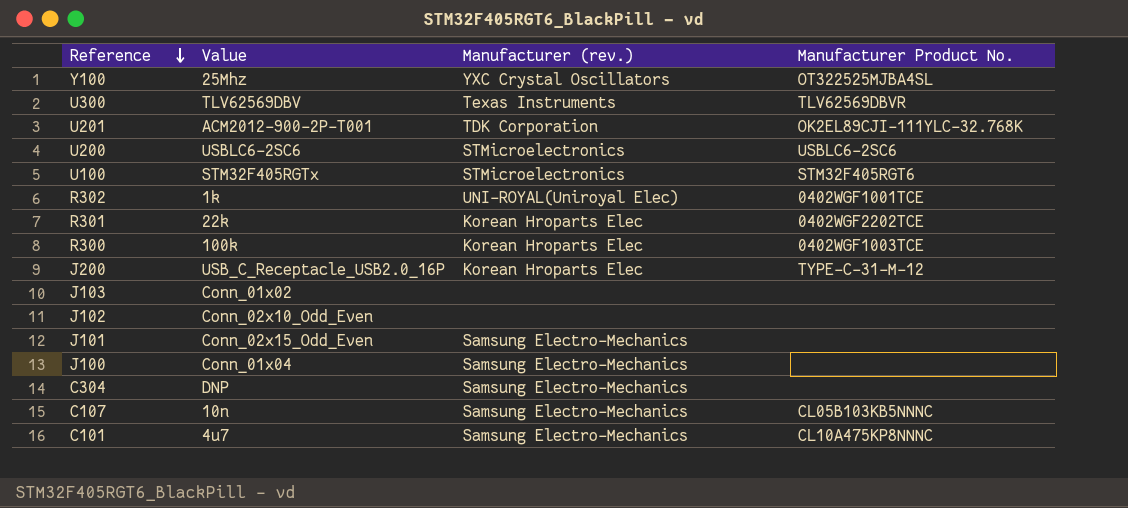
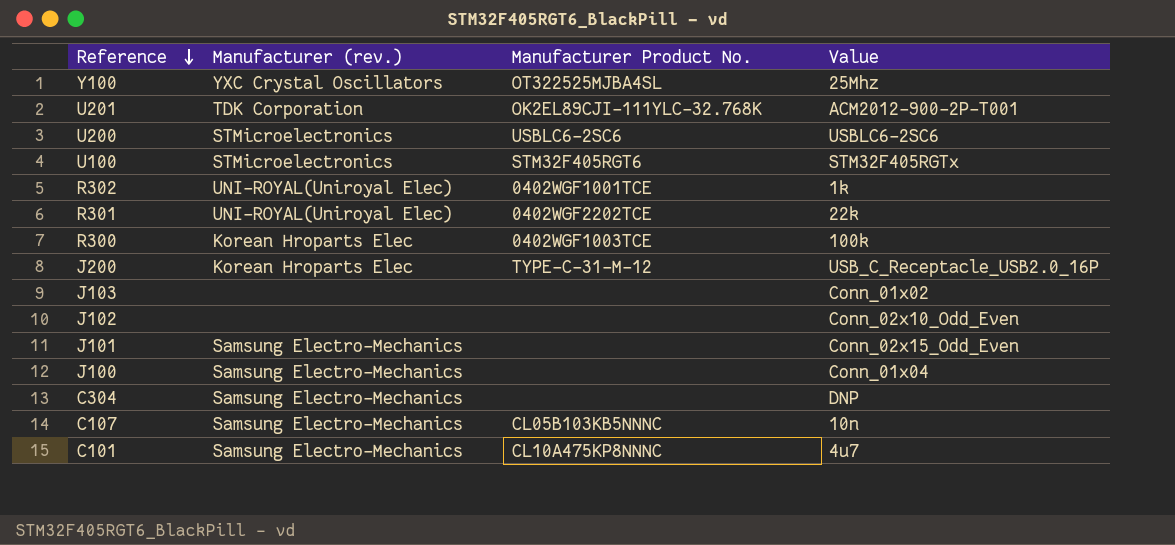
column Value | position: 2 -> 4
row U300: TLV62569DBV | Texas Instruments | TLV62569DBVR -> none
R301 | Manufacturer (rev.): Korean Hroparts Elec -> UNI-ROYAL(Uniroyal Elec)

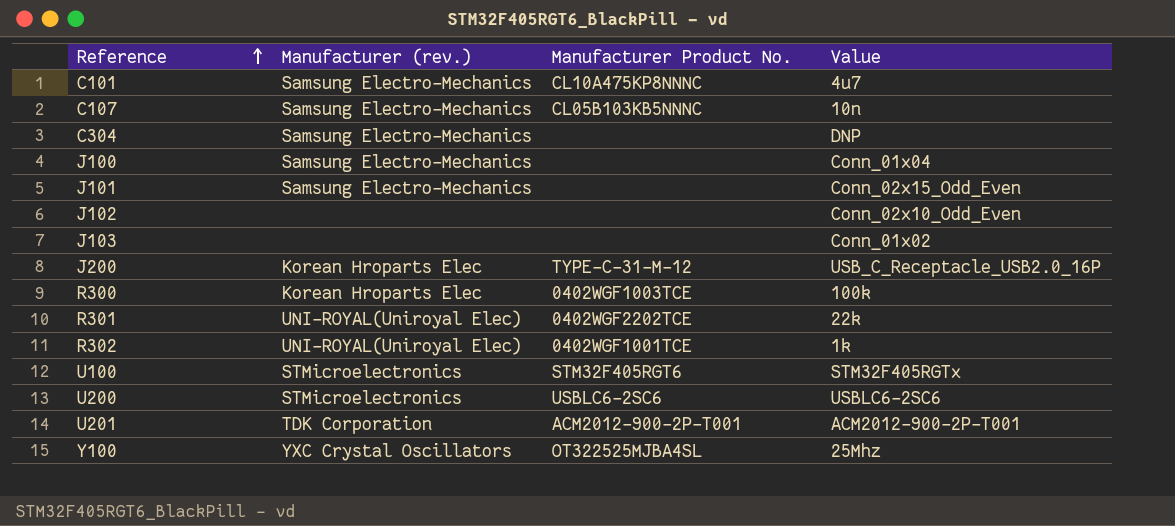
row order: Reference descending -> Reference ascending
U201 | Manufacturer Product No.: OK2EL89CJI-111YLC-32.768K -> ACM2012-900-2P-T001

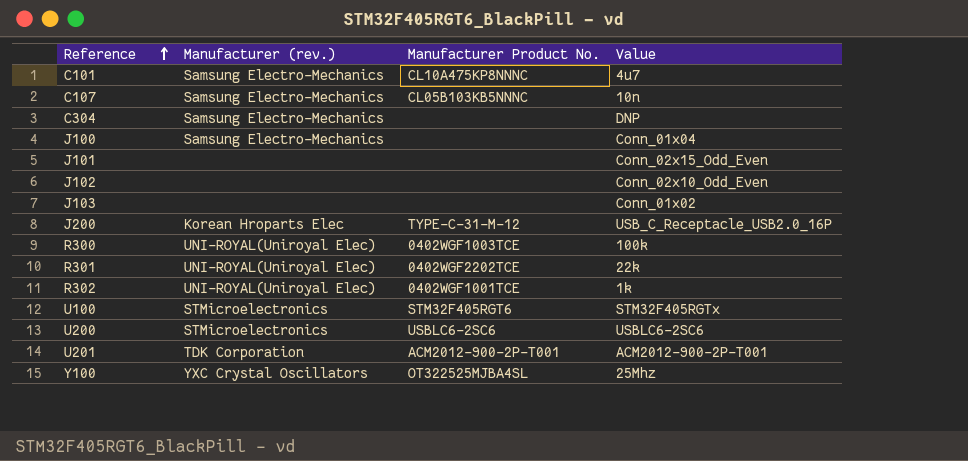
J101 | Manufacturer (rev.): Samsung Electro-Mechanics -> none
R300 | Manufacturer (rev.): Korean Hroparts Elec -> UNI-ROYAL(Uniroyal Elec)

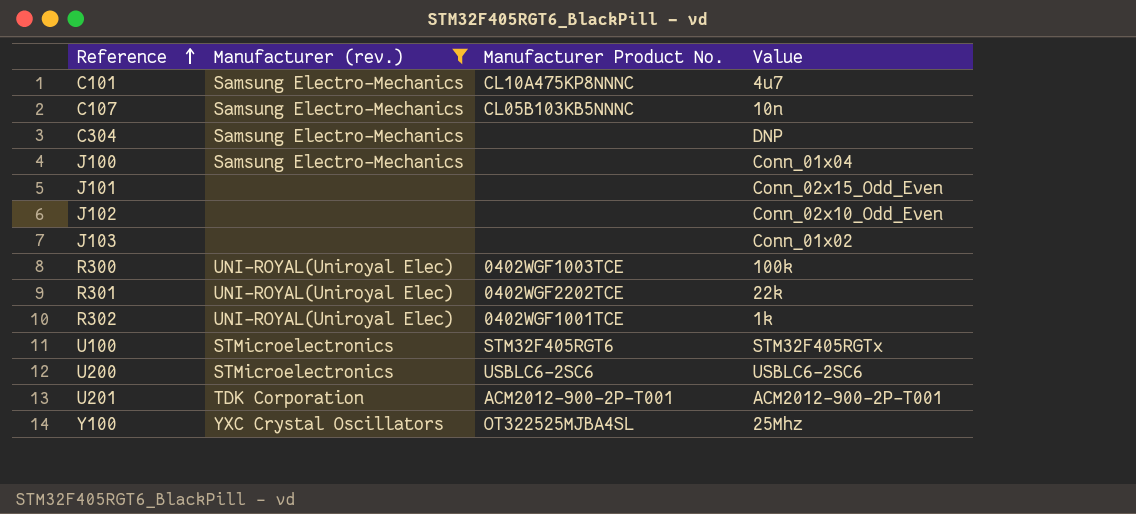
filter: none -> Manufacturer (rev.) != Korean Hroparts Elec

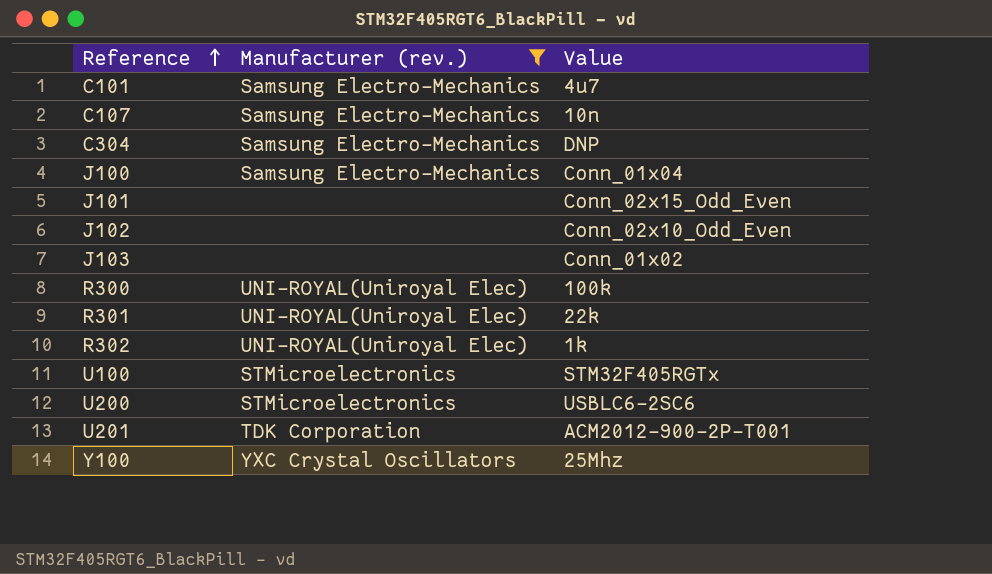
column Manufacturer Product No. | position: 3 -> none

